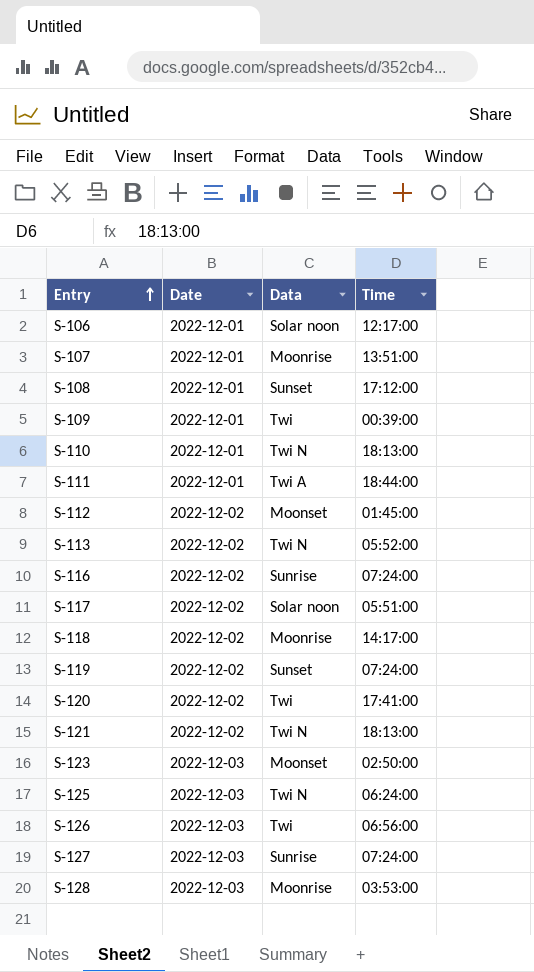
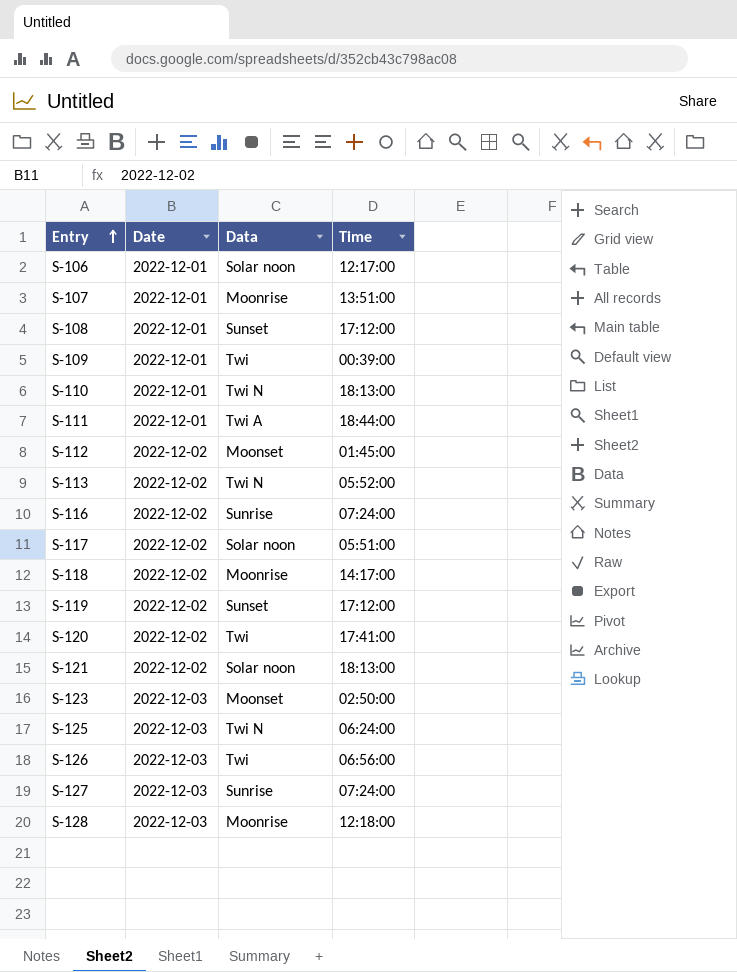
S-119 | Time: 07:24:00 -> 17:12:00
S-121 | Data: Twi N -> Solar noon
S-128 | Time: 03:53:00 -> 12:18:00

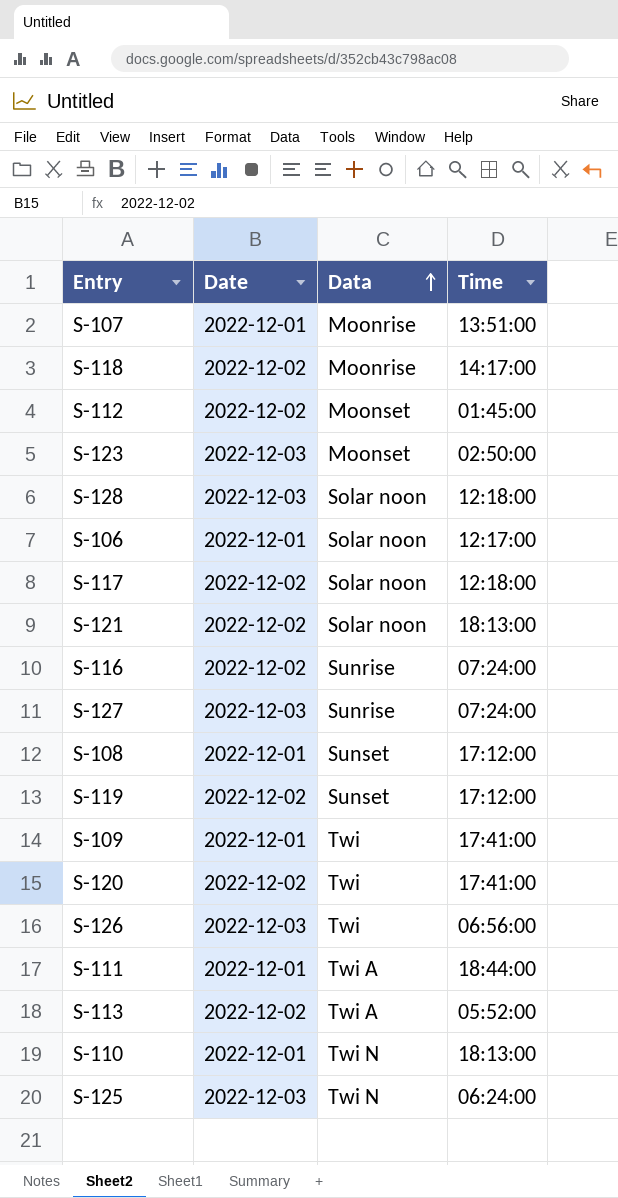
row order: Entry ascending -> Data ascending
S-128 | Data: Moonrise -> Solar noon
S-117 | Time: 05:51:00 -> 12:18:00
S-109 | Time: 00:39:00 -> 17:41:00
S-113 | Data: Twi N -> Twi A

